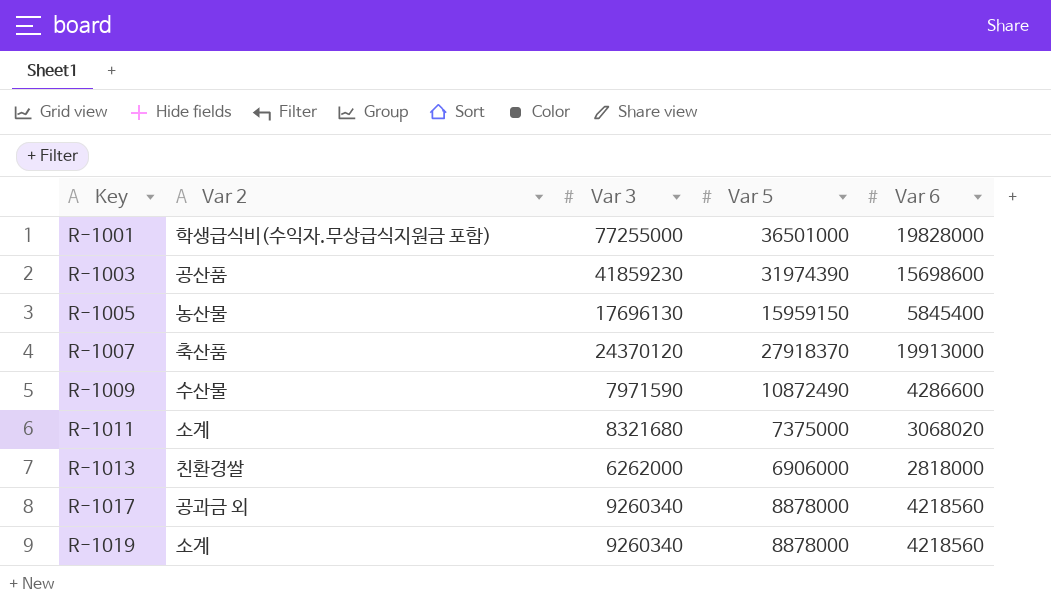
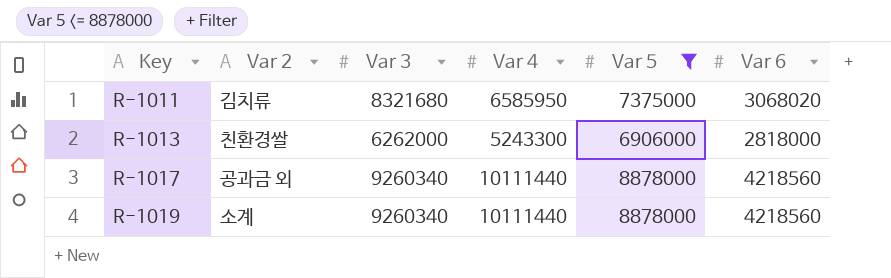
filter: none -> Var 5 <= 8878000
column Var 4 | position: none -> 4
R-1011 | Var 2: 소계 -> 김치류

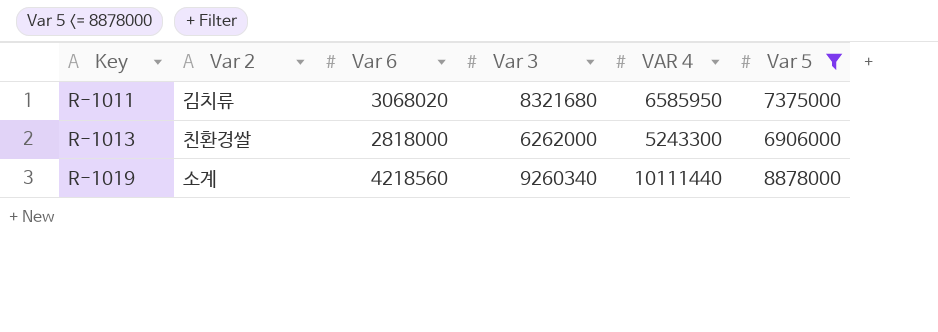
column Var 6 | position: 6 -> 3
column name: Var 4 -> VAR 4
row R-1017: 공과금 외 | 9260340 | 10111440 | 8878000 | 4218560 -> none

